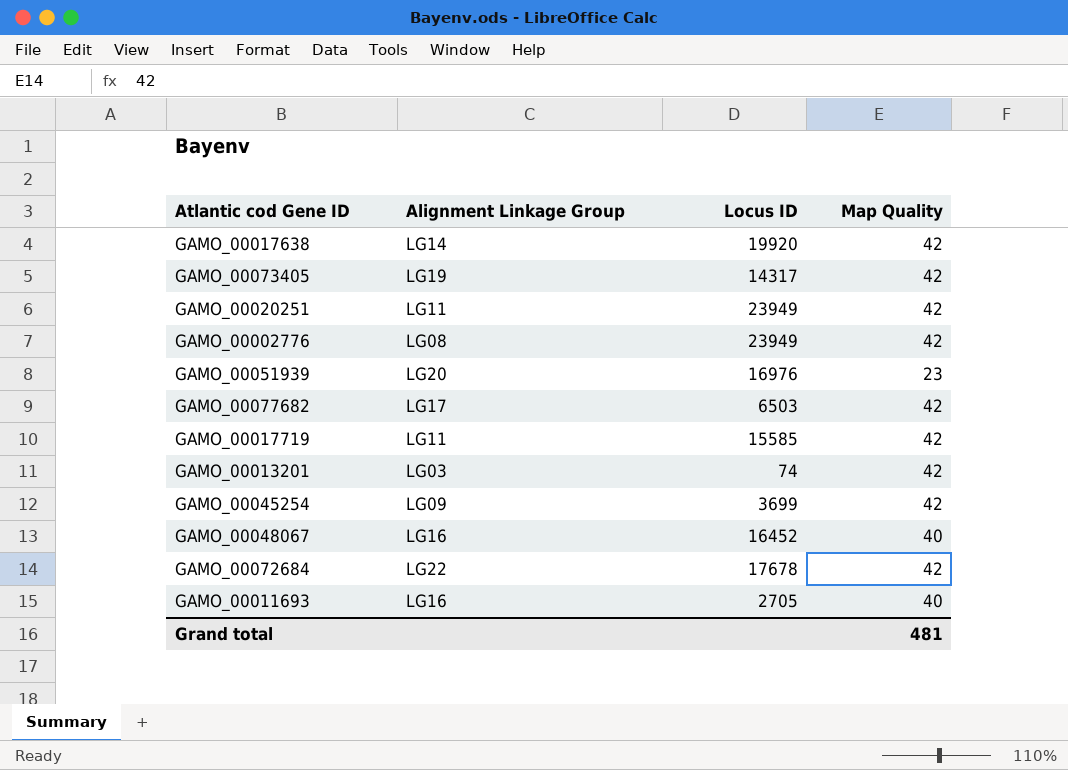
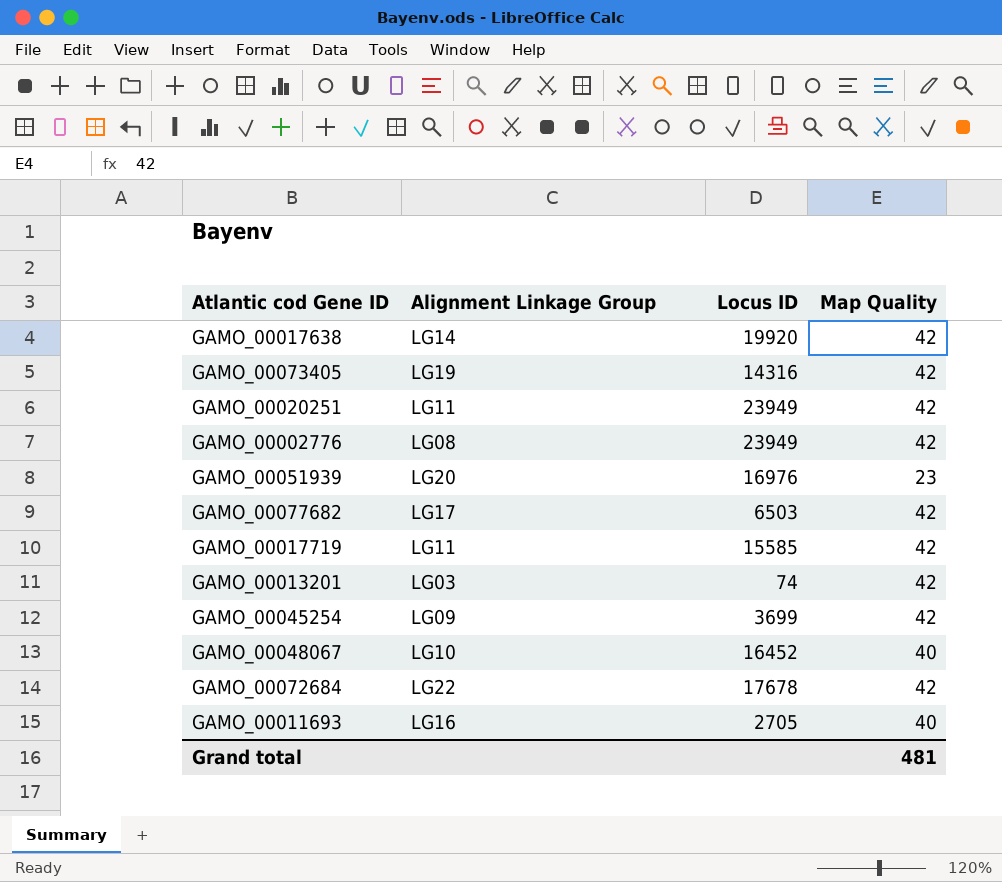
GAMO_00073405 | Locus ID: 14317 -> 14316
GAMO_00048067 | Alignment Linkage Group: LG16 -> LG10

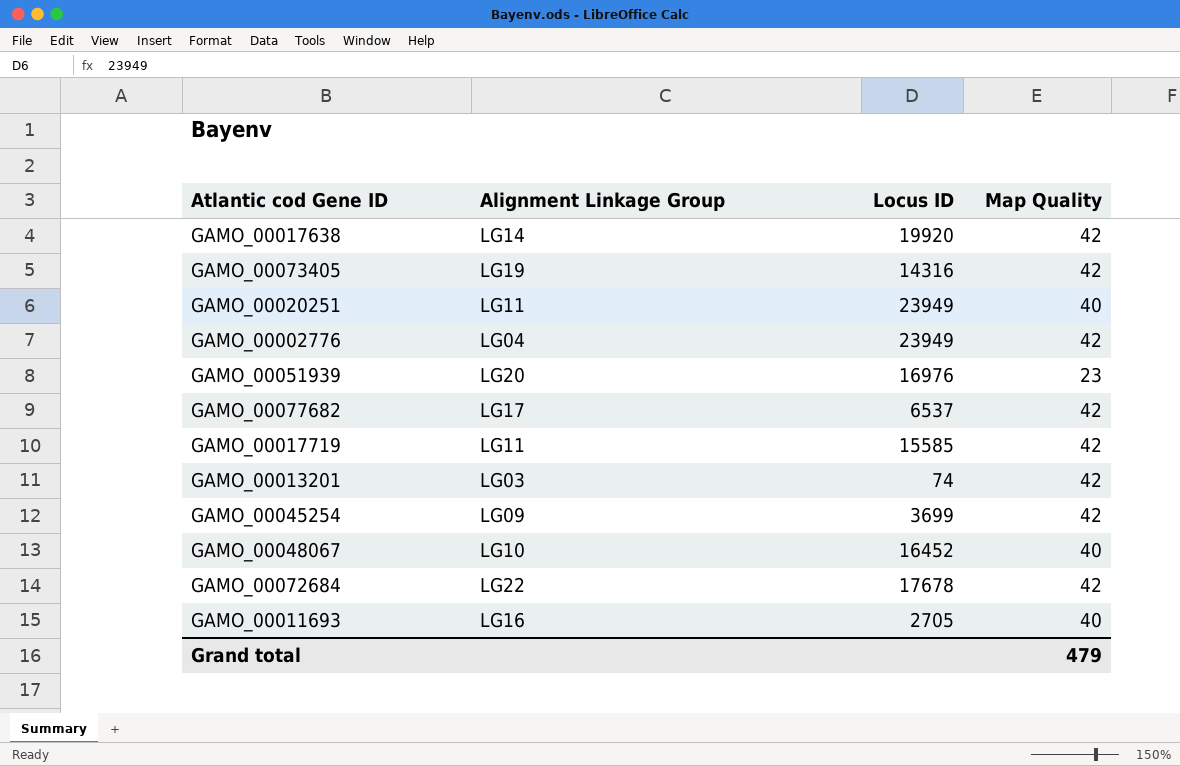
GAMO_00020251 | Map Quality: 42 -> 40
GAMO_00002776 | Alignment Linkage Group: LG08 -> LG04
GAMO_00077682 | Locus ID: 6503 -> 6537
Grand total | Map Quality: 481 -> 479

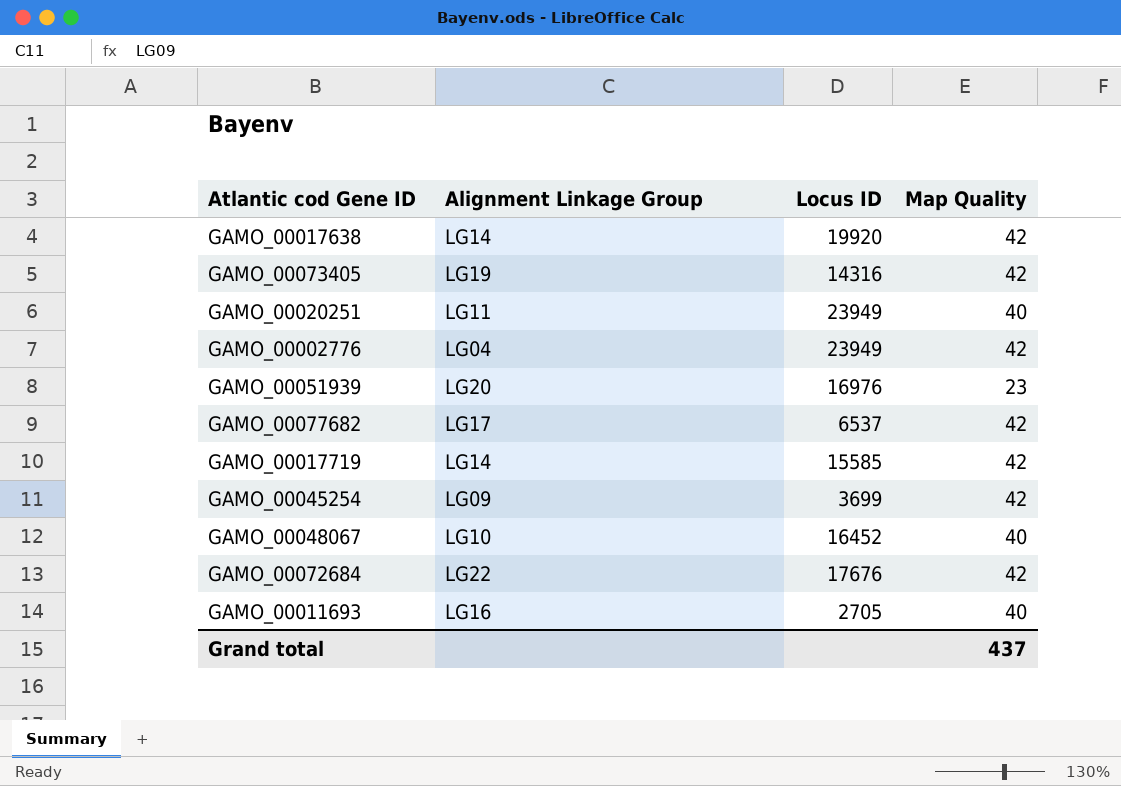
row GAMO_00013201: LG03 | 74 | 42 -> none
GAMO_00017719 | Alignment Linkage Group: LG11 -> LG14
GAMO_00072684 | Locus ID: 17678 -> 17676
Grand total | Map Quality: 479 -> 437

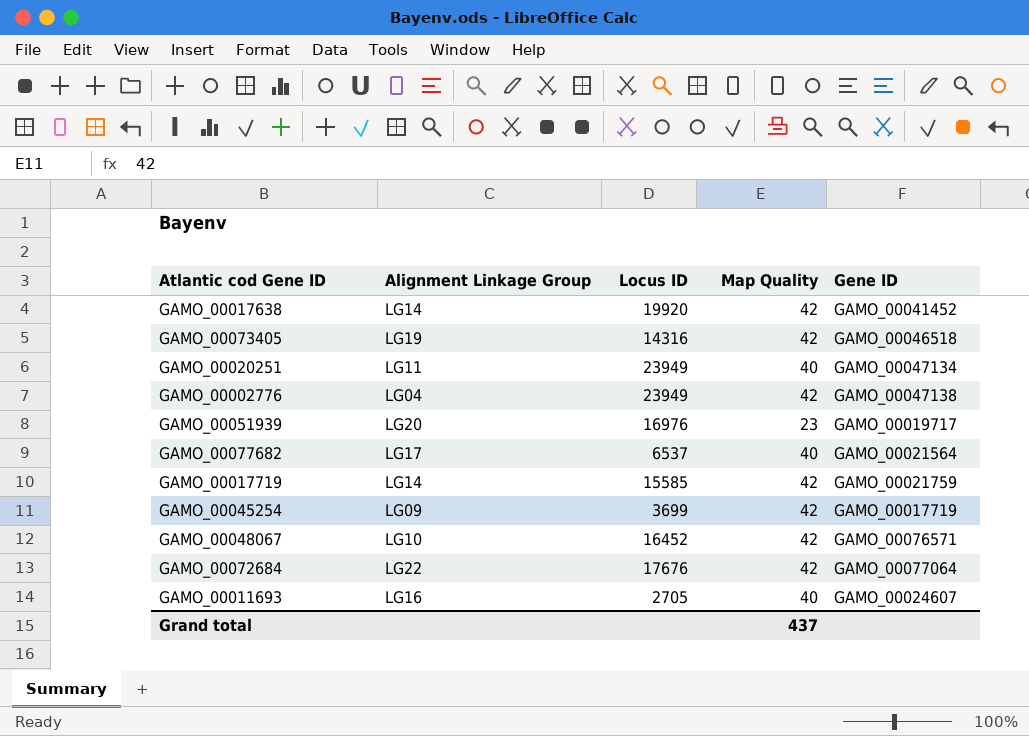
column Gene ID | position: none -> 5
GAMO_00077682 | Map Quality: 42 -> 40
GAMO_00048067 | Map Quality: 40 -> 42

